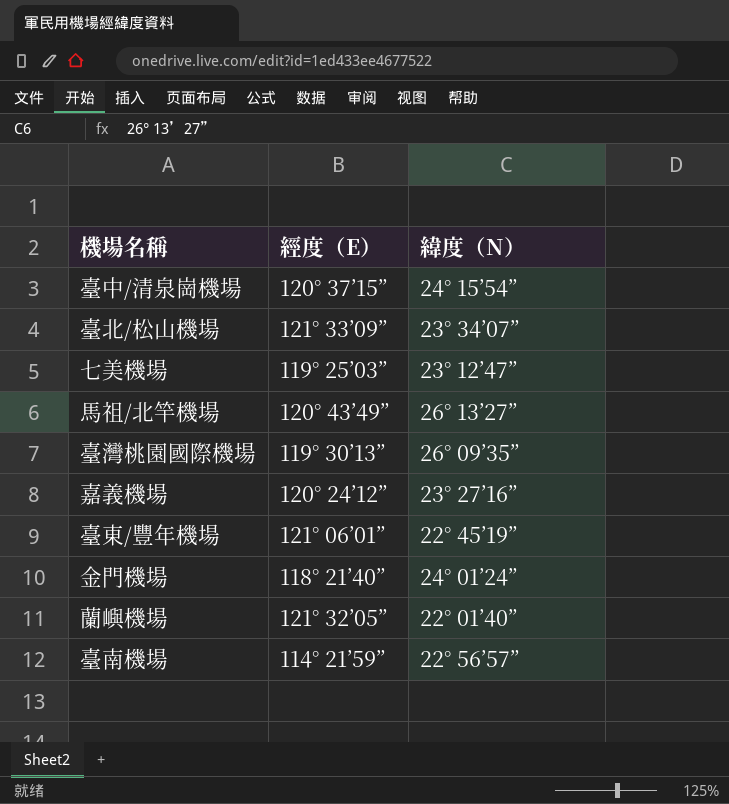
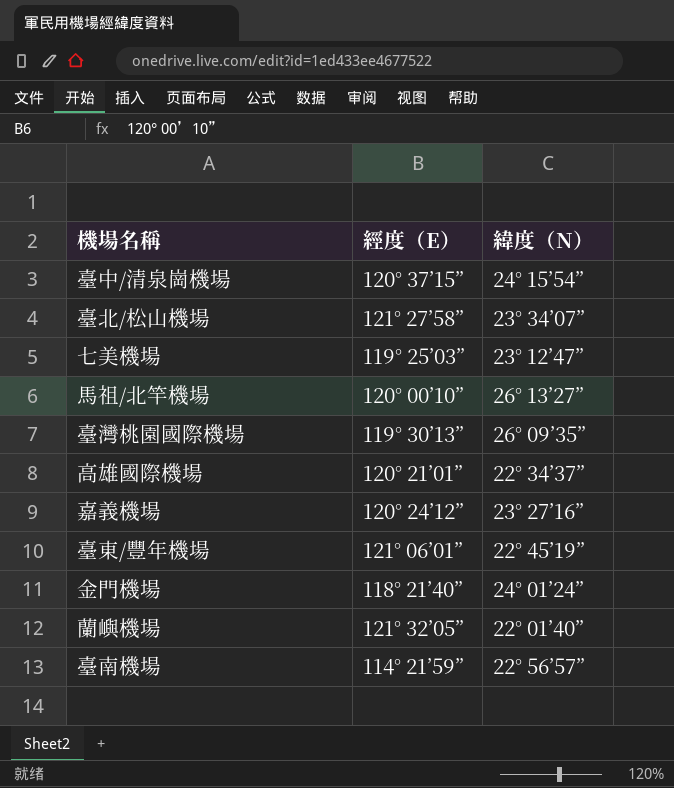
臺北/松山機場 | 經度（E）: 121° 33’09” -> 121° 27’58”
馬祖/北竿機場 | 經度（E）: 120° 43’49” -> 120° 00’10”
row 高雄國際機場: none -> 120° 21’01” | 22° 34’37”

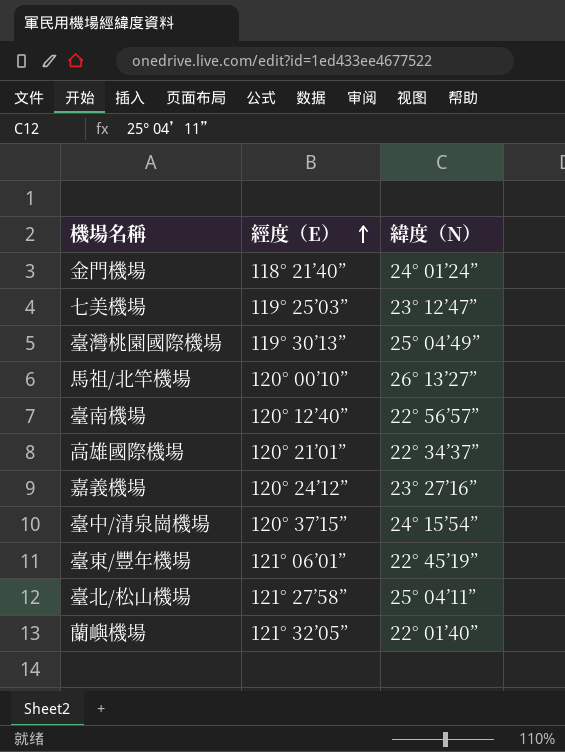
row order: none -> 經度（E） ascending
臺灣桃園國際機場 | 緯度（N）: 26° 09’35” -> 25° 04’49”
臺南機場 | 經度（E）: 114° 21’59” -> 120° 12’40”
臺北/松山機場 | 緯度（N）: 23° 34’07” -> 25° 04’11”

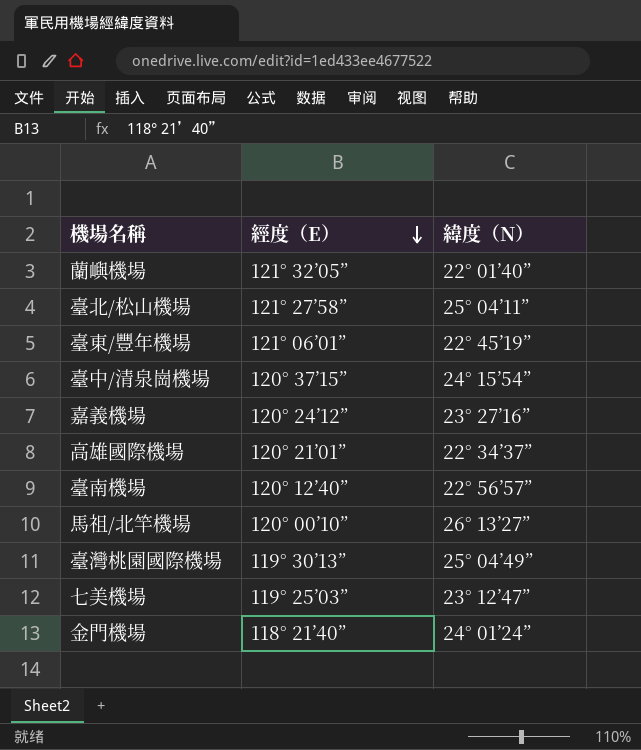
row order: 經度（E） ascending -> 經度（E） descending

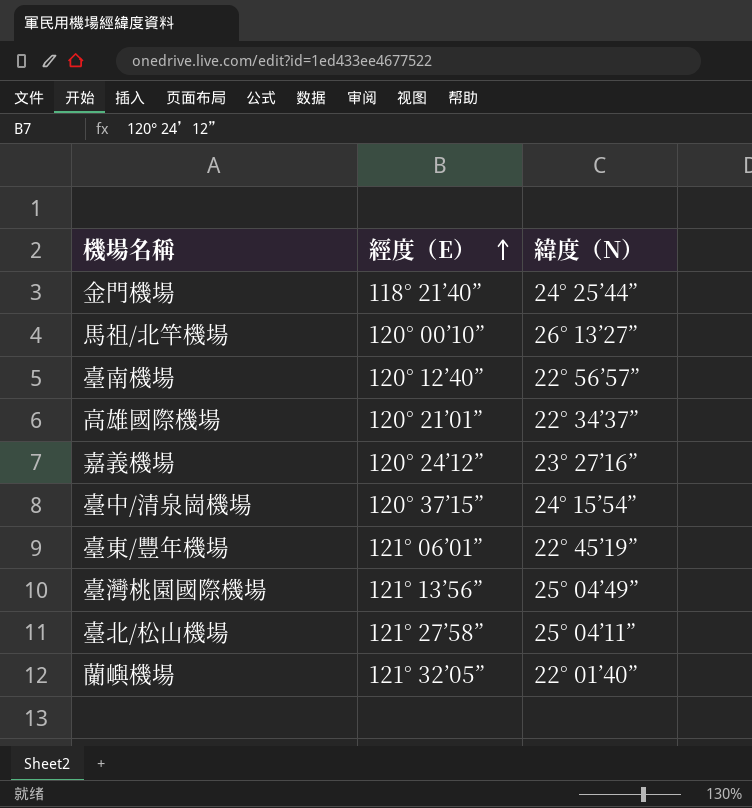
row order: 經度（E） descending -> 經度（E） ascending
row 七美機場: 119° 25’03” | 23° 12’47” -> none
金門機場 | 緯度（N）: 24° 01’24” -> 24° 25’44”
臺灣桃園國際機場 | 經度（E）: 119° 30’13” -> 121° 13’56”

